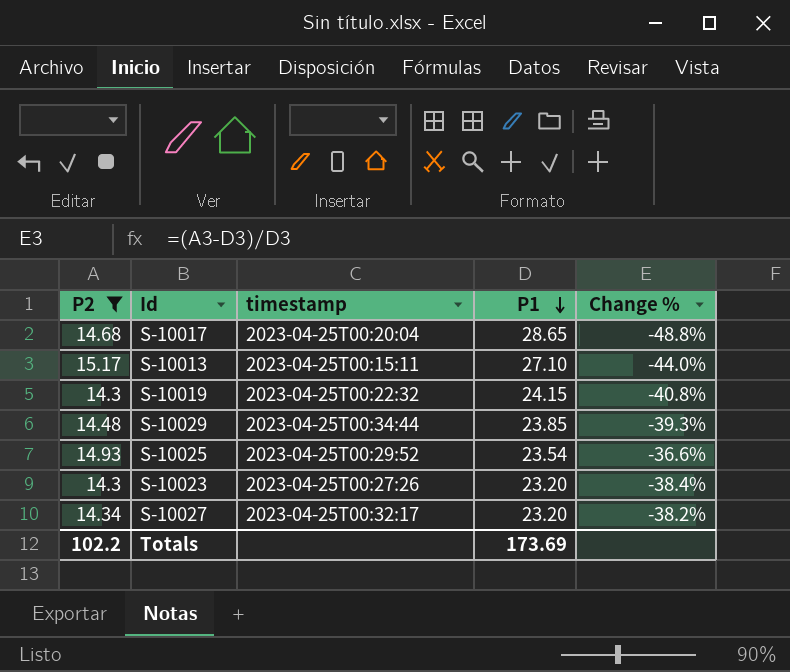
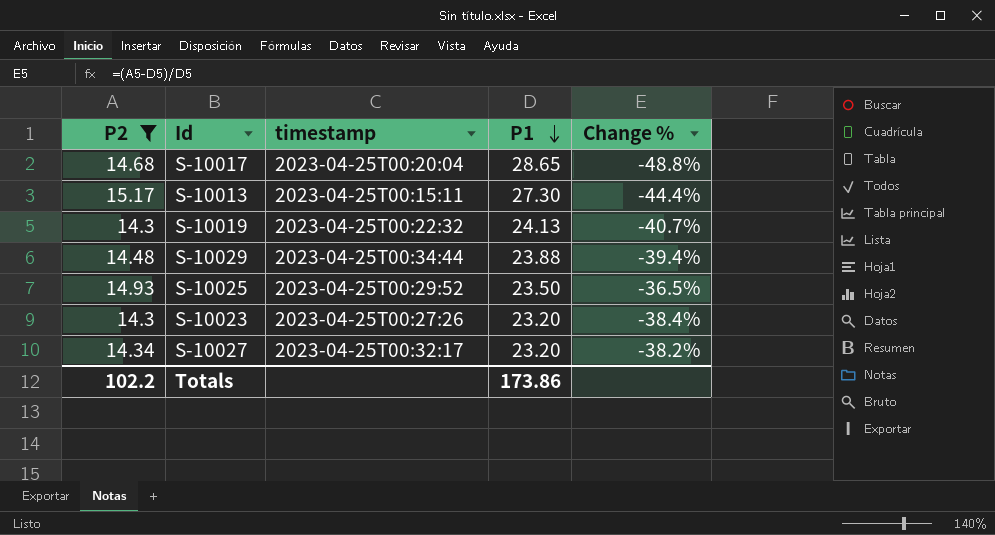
S-10013 | P1: 27.10 -> 27.30
S-10013 | Change %: -44.0% -> -44.4%
S-10019 | P1: 24.15 -> 24.13
S-10019 | Change %: -40.8% -> -40.7%
S-10029 | P1: 23.85 -> 23.88
S-10029 | Change %: -39.3% -> -39.4%
S-10025 | P1: 23.54 -> 23.50
S-10025 | Change %: -36.6% -> -36.5%
Totals | P1: 173.69 -> 173.86

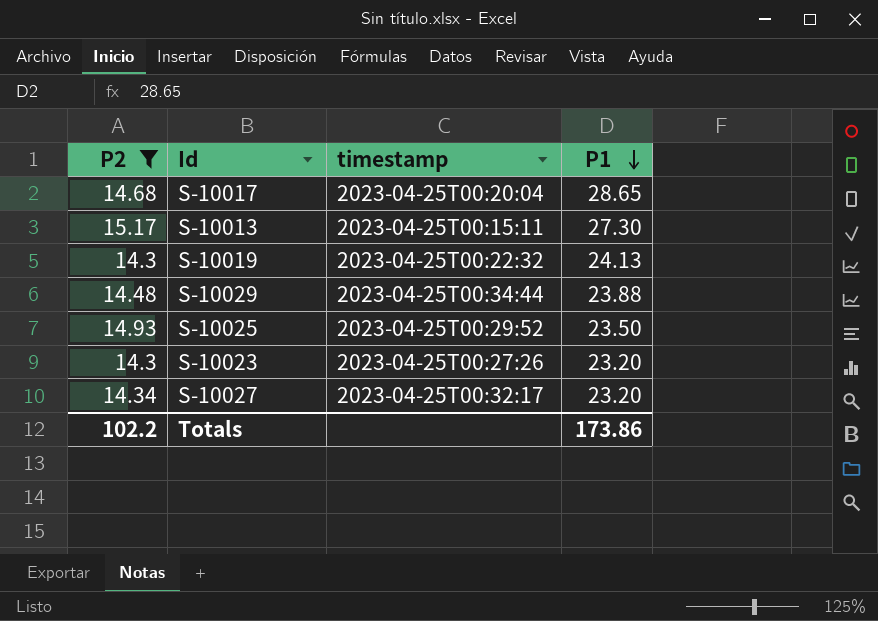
column Change % | formula: ([P2] - [P1]) / [P1] -> none

